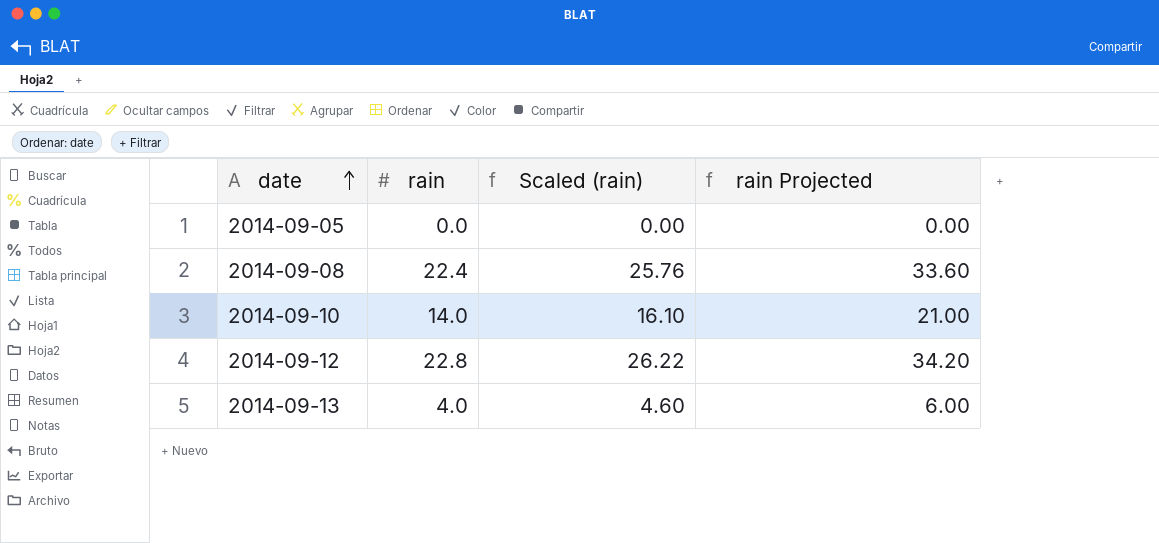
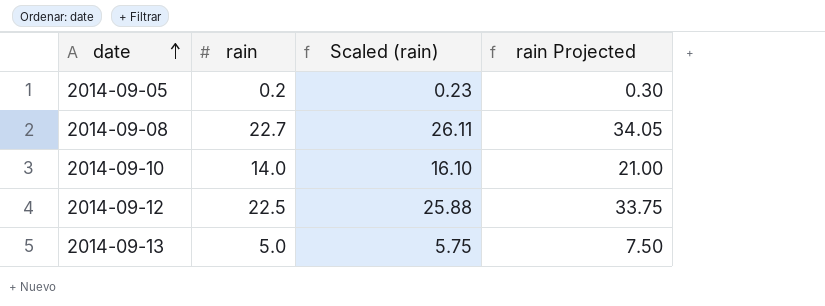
2014-09-05 | rain: 0.0 -> 0.2
2014-09-05 | Scaled (rain): 0.00 -> 0.23
2014-09-05 | rain Projected: 0.00 -> 0.30
2014-09-08 | rain: 22.4 -> 22.7
2014-09-08 | Scaled (rain): 25.76 -> 26.11
2014-09-08 | rain Projected: 33.60 -> 34.05
2014-09-12 | rain: 22.8 -> 22.5
2014-09-12 | Scaled (rain): 26.22 -> 25.88
2014-09-12 | rain Projected: 34.20 -> 33.75
2014-09-13 | rain: 4.0 -> 5.0
2014-09-13 | Scaled (rain): 4.60 -> 5.75
2014-09-13 | rain Projected: 6.00 -> 7.50

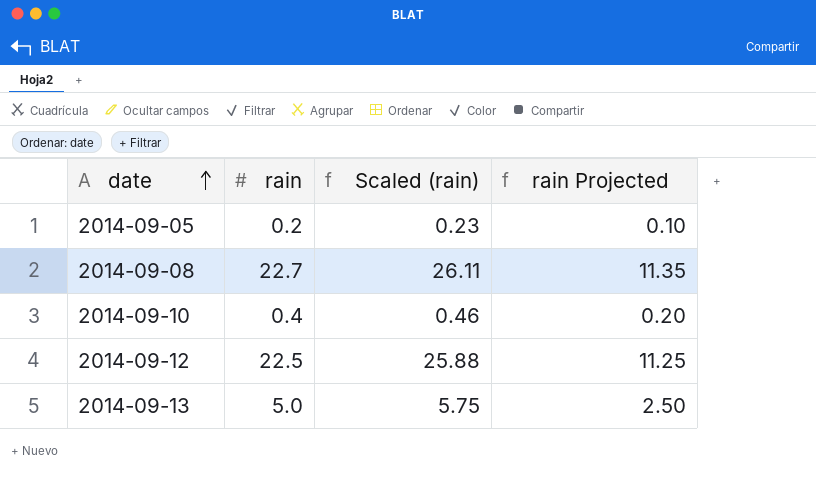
column rain Projected | formula: [rain] * 1.5 -> [rain] * 0.5
2014-09-10 | rain: 14.0 -> 0.4
2014-09-10 | Scaled (rain): 16.10 -> 0.46

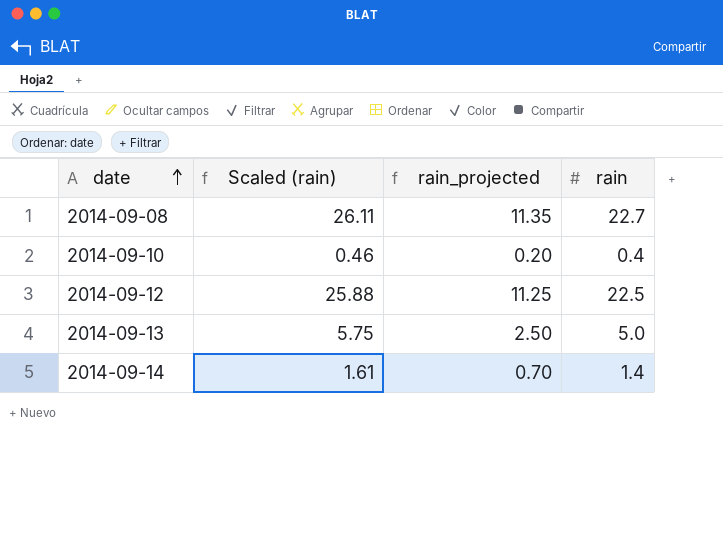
column name: rain Projected -> rain_projected
column rain | position: 2 -> 4
row 2014-09-05: 0.2 | 0.23 | 0.10 -> none
row 2014-09-14: none -> 1.61 | 0.70 | 1.4

